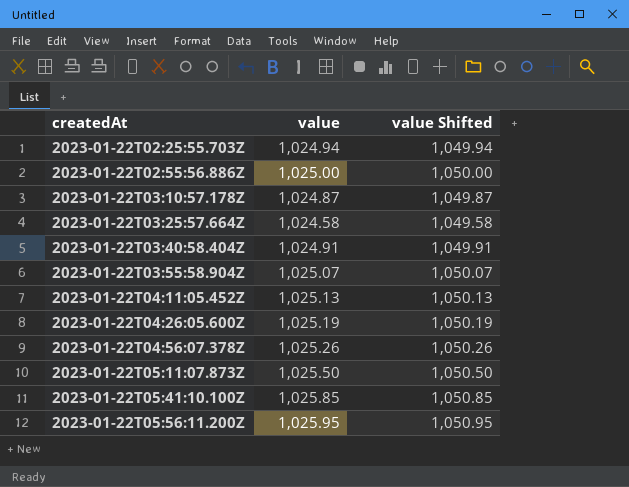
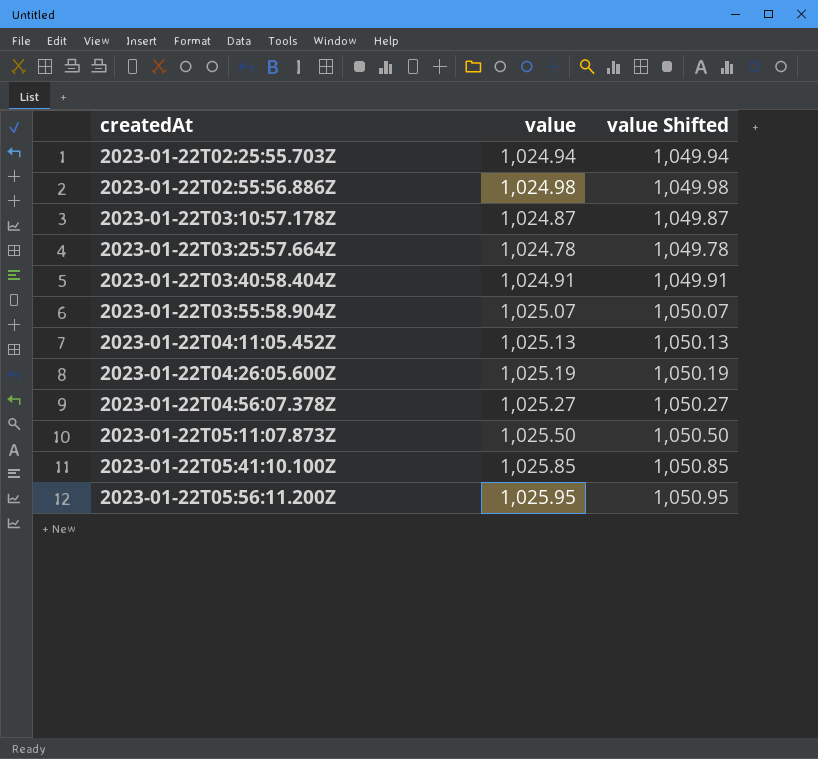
2023-01-22T02:55:56.886Z | value: 1,025.00 -> 1,024.98
2023-01-22T02:55:56.886Z | value Shifted: 1,050.00 -> 1,049.98
2023-01-22T03:25:57.664Z | value: 1,024.58 -> 1,024.78
2023-01-22T03:25:57.664Z | value Shifted: 1,049.58 -> 1,049.78
2023-01-22T04:56:07.378Z | value: 1,025.26 -> 1,025.27
2023-01-22T04:56:07.378Z | value Shifted: 1,050.26 -> 1,050.27

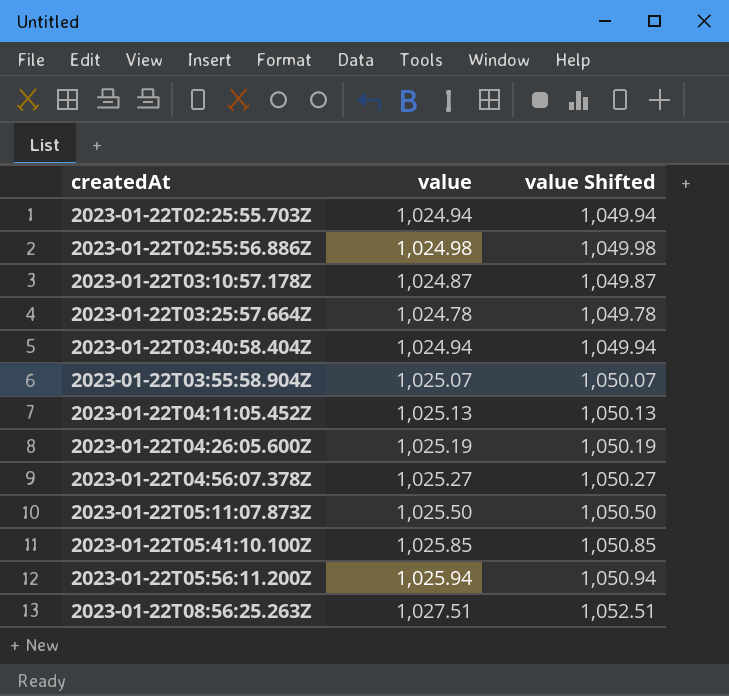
2023-01-22T03:40:58.404Z | value: 1,024.91 -> 1,024.94
2023-01-22T03:40:58.404Z | value Shifted: 1,049.91 -> 1,049.94
2023-01-22T05:56:11.200Z | value: 1,025.95 -> 1,025.94
2023-01-22T05:56:11.200Z | value Shifted: 1,050.95 -> 1,050.94
row 2023-01-22T08:56:25.263Z: none -> 1,027.51 | 1,052.51

